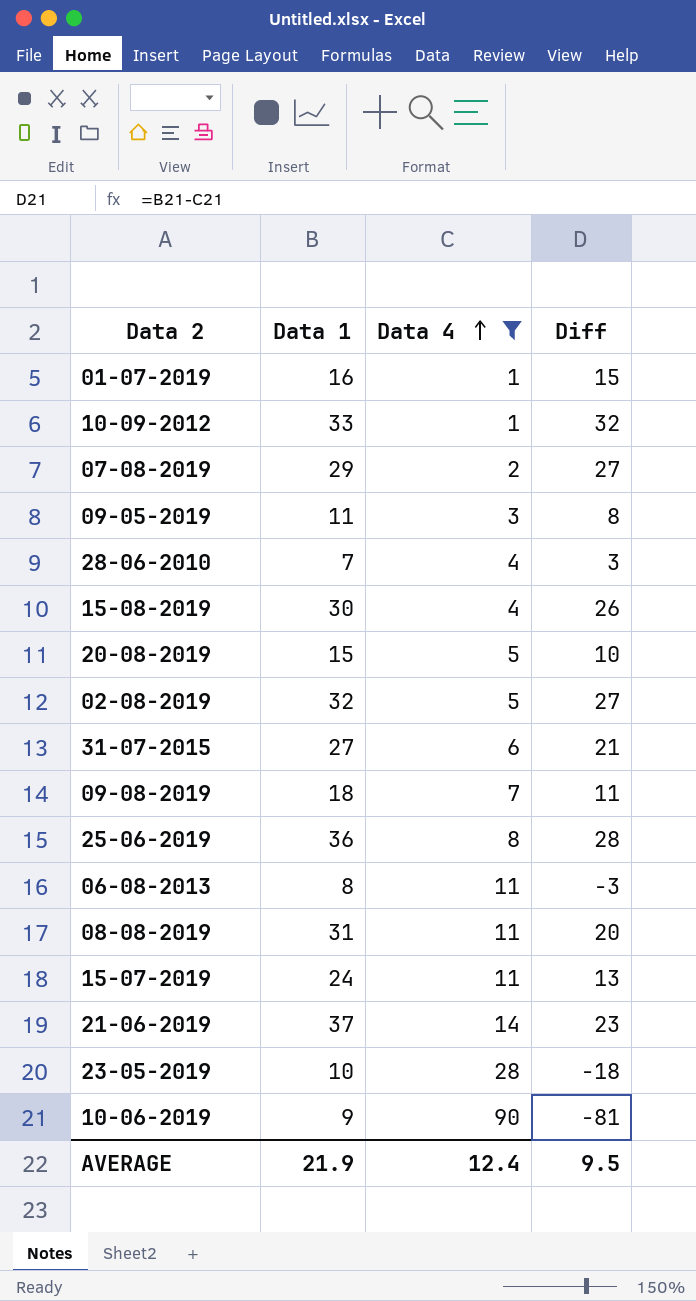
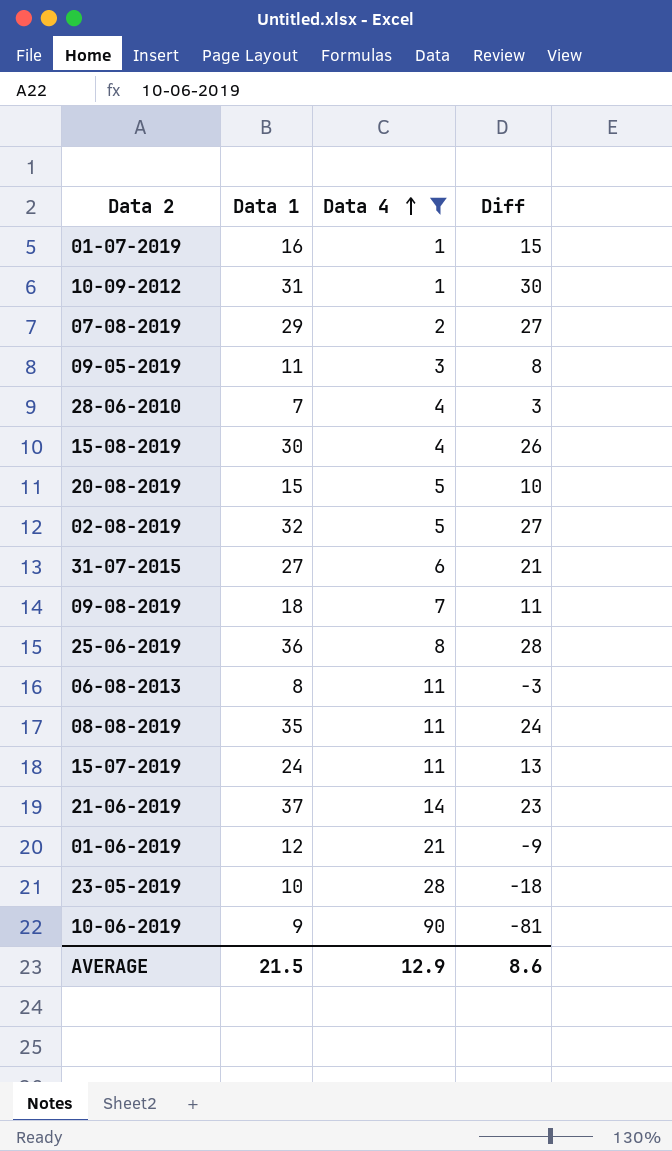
10-09-2012 | Data 1: 33 -> 31
10-09-2012 | Diff: 32 -> 30
08-08-2019 | Data 1: 31 -> 35
08-08-2019 | Diff: 20 -> 24
row 01-06-2019: none -> 12 | 21 | -9
AVERAGE | Data 1: 21.9 -> 21.5
AVERAGE | Data 4: 12.4 -> 12.9
AVERAGE | Diff: 9.5 -> 8.6

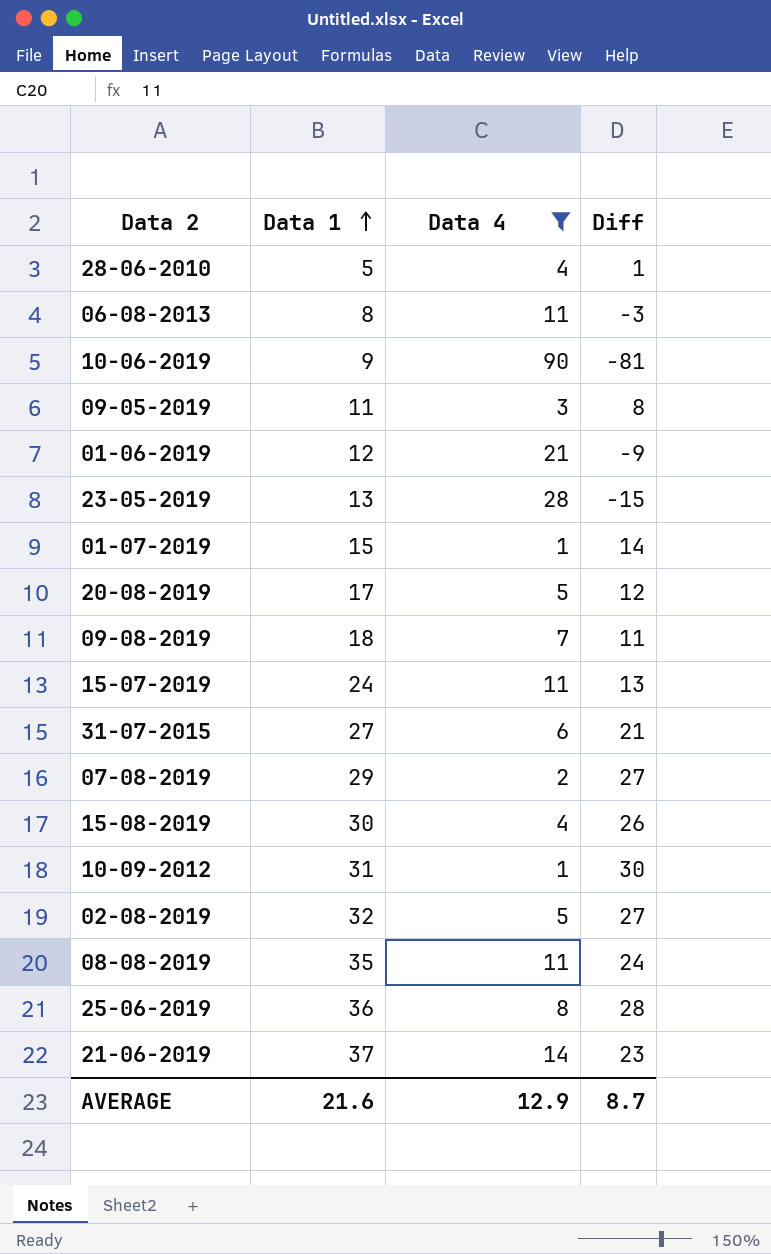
row order: Data 4 ascending -> Data 1 ascending
28-06-2010 | Data 1: 7 -> 5
28-06-2010 | Diff: 3 -> 1
23-05-2019 | Data 1: 10 -> 13
23-05-2019 | Diff: -18 -> -15
01-07-2019 | Data 1: 16 -> 15
01-07-2019 | Diff: 15 -> 14
20-08-2019 | Data 1: 15 -> 17
20-08-2019 | Diff: 10 -> 12
AVERAGE | Data 1: 21.5 -> 21.6
AVERAGE | Diff: 8.6 -> 8.7

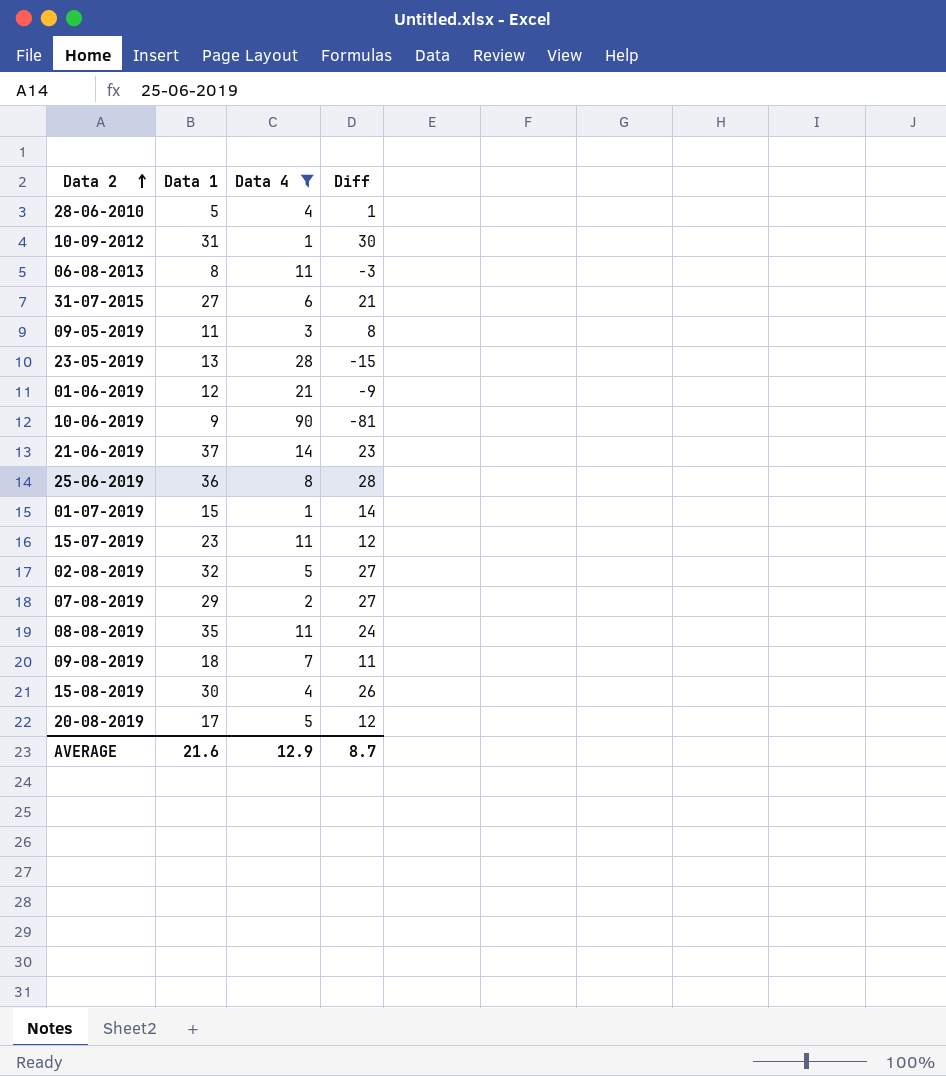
row order: Data 1 ascending -> Data 2 ascending
15-07-2019 | Data 1: 24 -> 23
15-07-2019 | Diff: 13 -> 12

